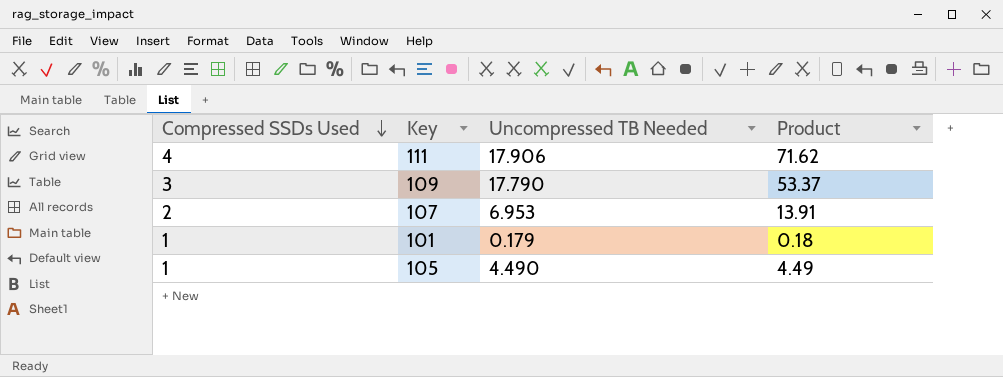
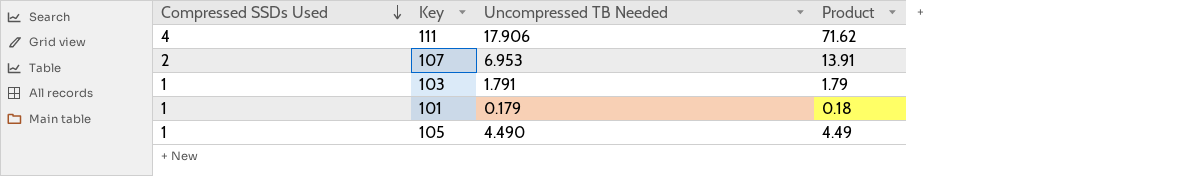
row 109: 3 | 17.790 | 53.37 -> none
row 103: none -> 1 | 1.791 | 1.79

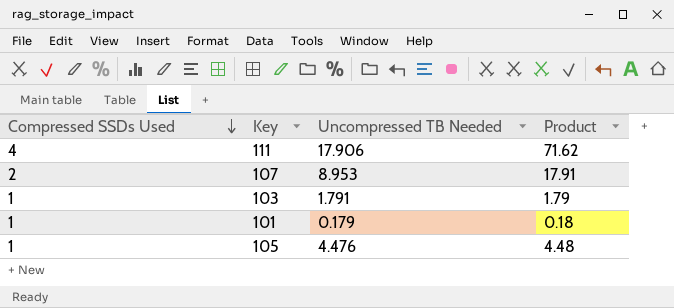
107 | Uncompressed TB Needed: 6.953 -> 8.953
107 | Product: 13.91 -> 17.91
105 | Uncompressed TB Needed: 4.490 -> 4.476
105 | Product: 4.49 -> 4.48

